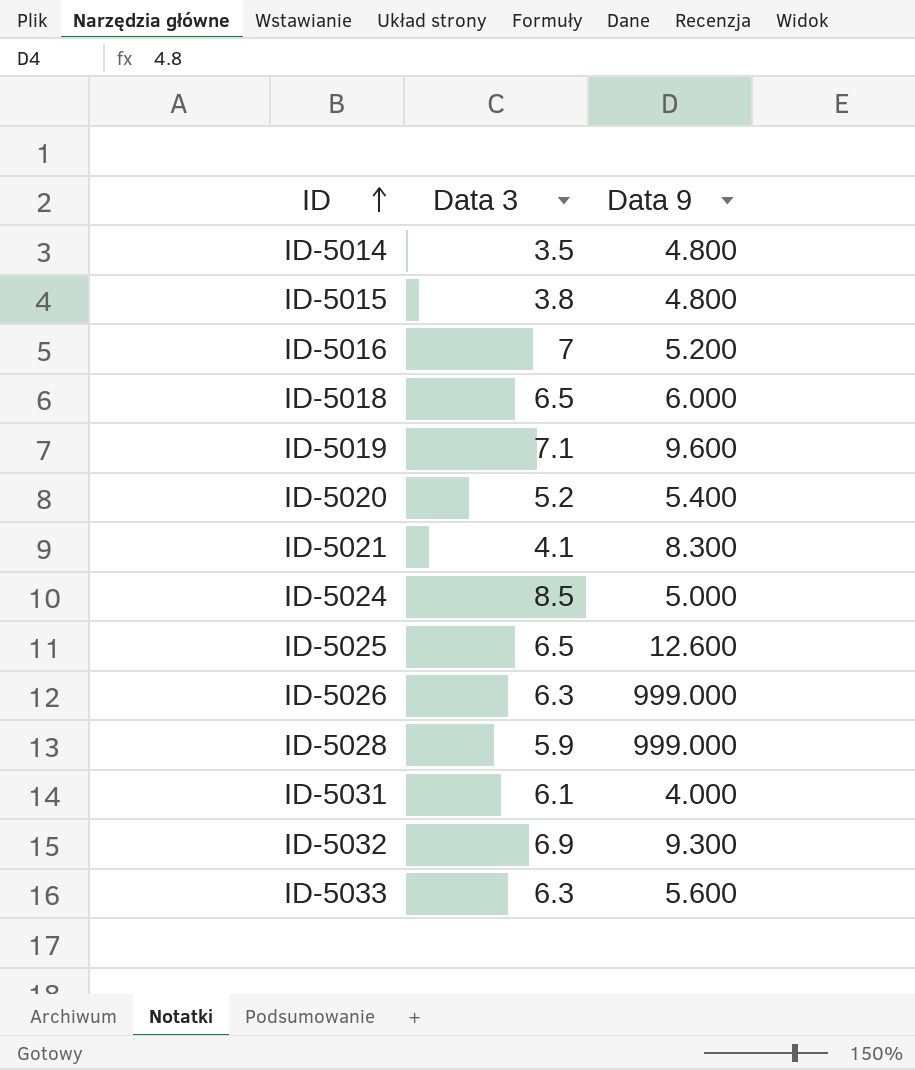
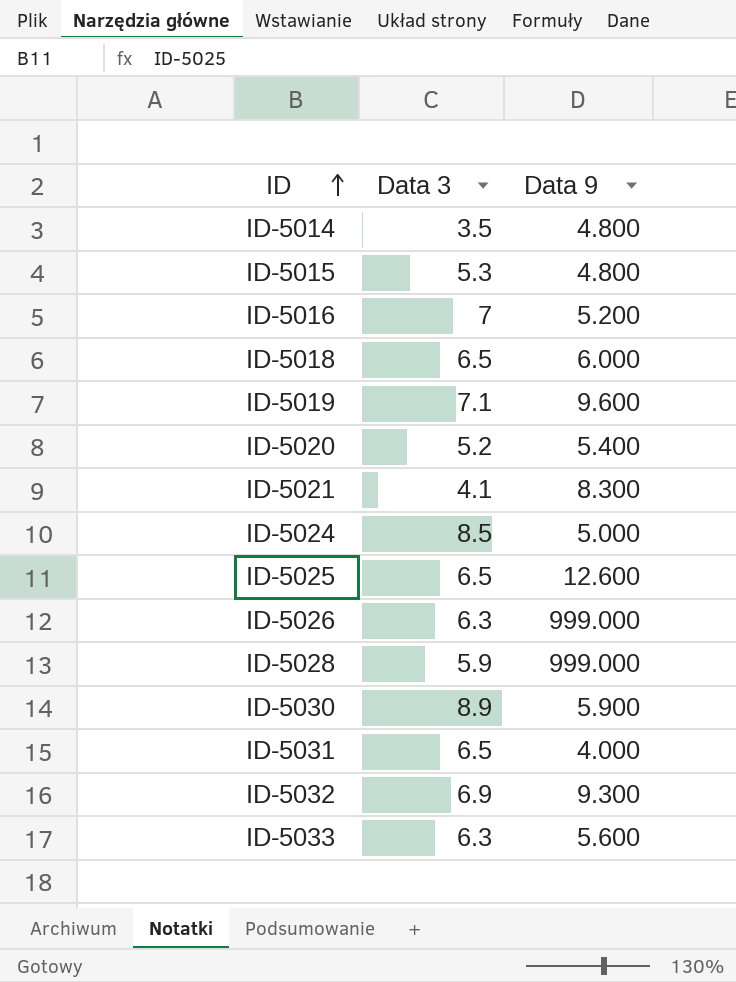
ID-5015 | Data 3: 3.8 -> 5.3
row ID-5030: none -> 8.9 | 5.900
ID-5031 | Data 3: 6.1 -> 6.5

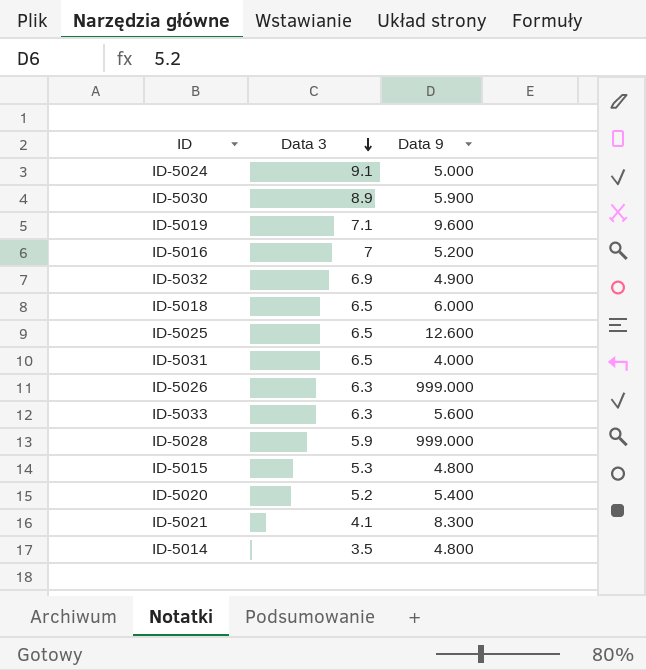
row order: ID ascending -> Data 3 descending
ID-5024 | Data 3: 8.5 -> 9.1
ID-5032 | Data 9: 9.300 -> 4.900

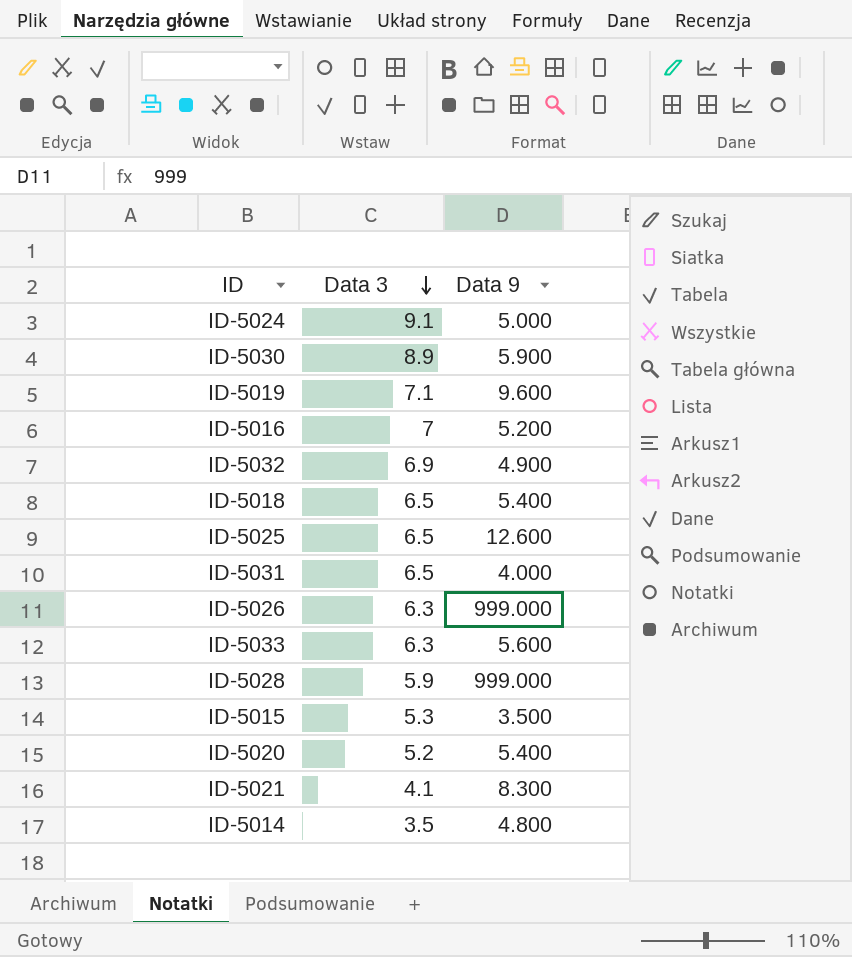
ID-5018 | Data 9: 6.000 -> 5.400
ID-5015 | Data 9: 4.800 -> 3.500

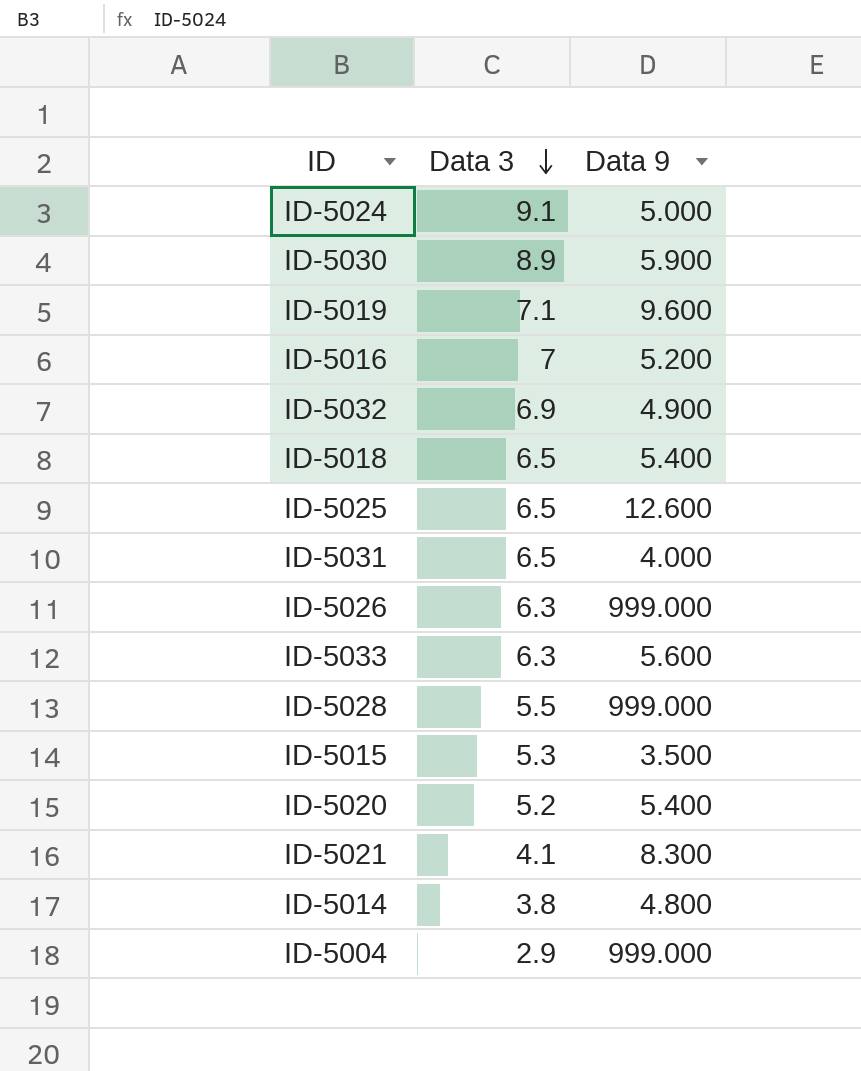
ID-5028 | Data 3: 5.9 -> 5.5
ID-5014 | Data 3: 3.5 -> 3.8
row ID-5004: none -> 2.9 | 999.000

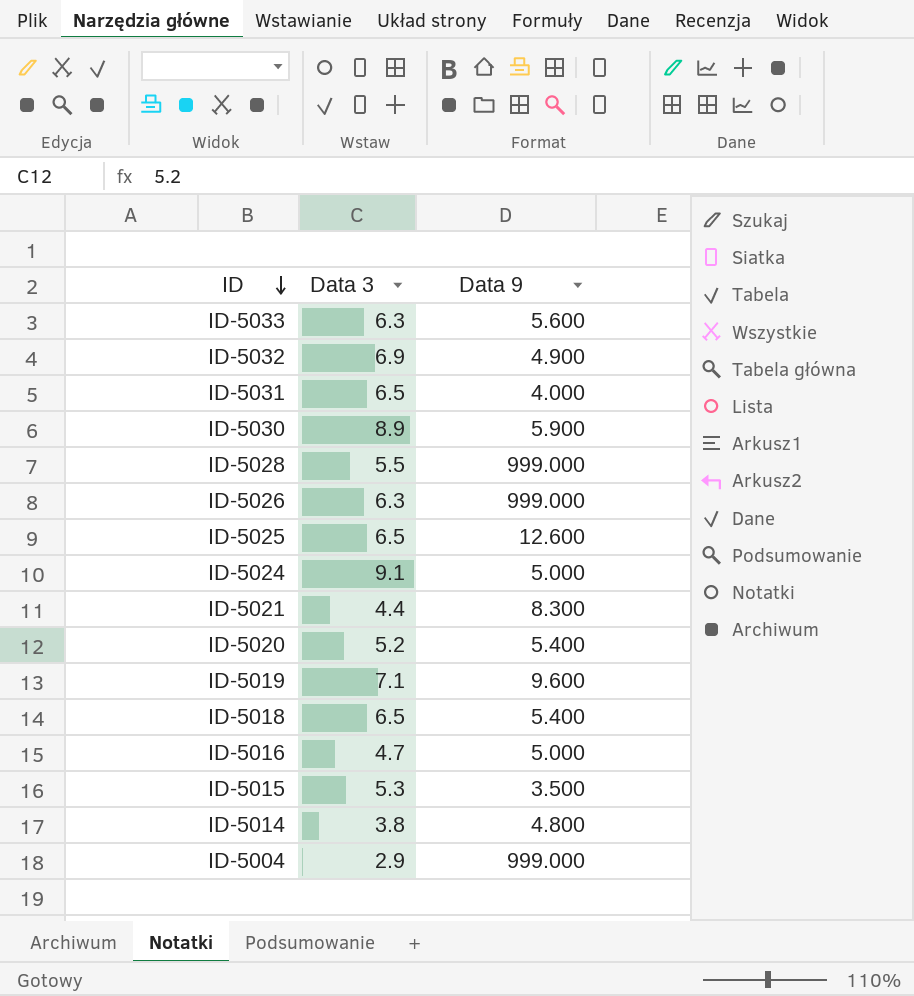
row order: Data 3 descending -> ID descending
ID-5021 | Data 3: 4.1 -> 4.4
ID-5016 | Data 3: 7 -> 4.7
ID-5016 | Data 9: 5.200 -> 5.000

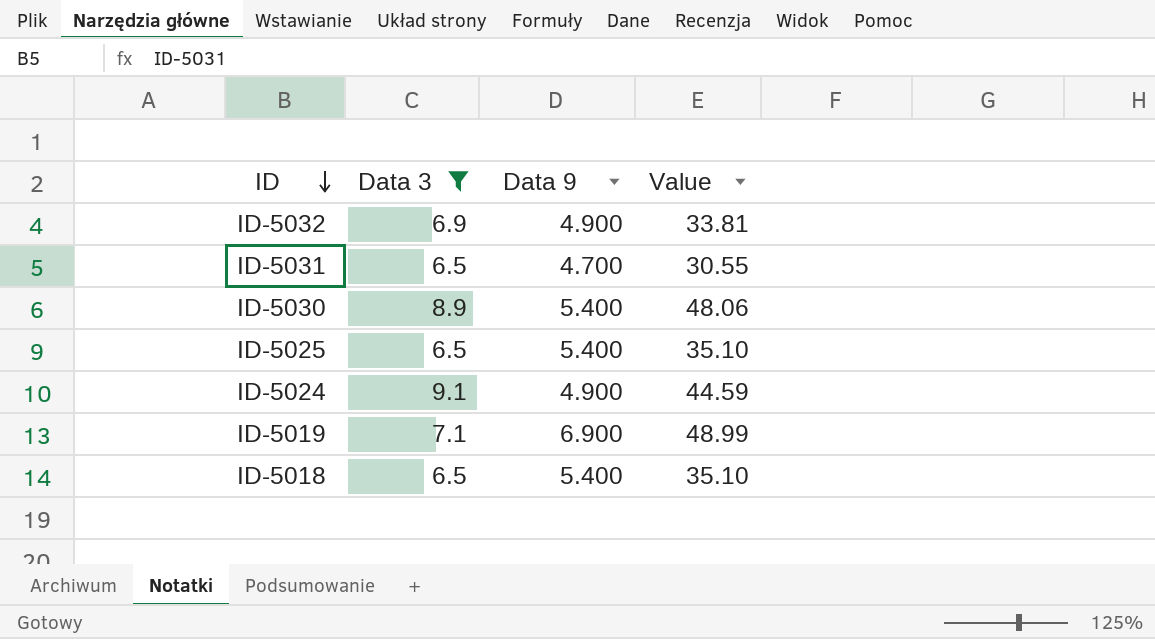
filter: none -> Data 3 >= 6.5
column Value | formula: none -> [Data 3] * [Data 9]
ID-5031 | Data 9: 4.000 -> 4.700
ID-5030 | Data 9: 5.900 -> 5.400
ID-5025 | Data 9: 12.600 -> 5.400
ID-5024 | Data 9: 5.000 -> 4.900
ID-5019 | Data 9: 9.600 -> 6.900

